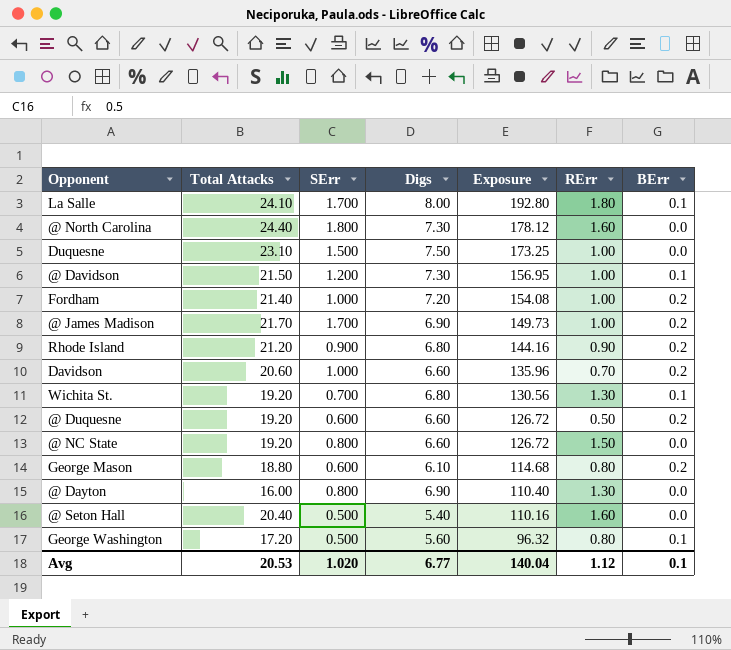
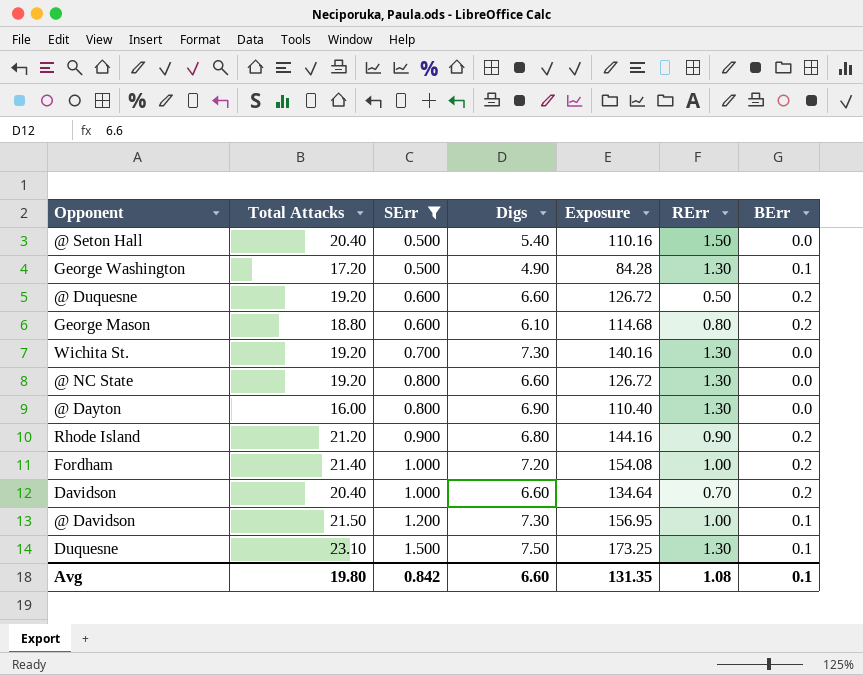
filter: none -> SErr <= 1.500
row order: Exposure descending -> SErr ascending
@ Seton Hall | RErr: 1.60 -> 1.50
George Washington | Digs: 5.60 -> 4.90
George Washington | Exposure: 96.32 -> 84.28
George Washington | RErr: 0.80 -> 1.30
Wichita St. | Digs: 6.80 -> 7.30
Wichita St. | Exposure: 130.56 -> 140.16
Wichita St. | BErr: 0.1 -> 0.0
@ NC State | RErr: 1.50 -> 1.30
Davidson | Total Attacks: 20.60 -> 20.40
Davidson | Exposure: 135.96 -> 134.64
Duquesne | RErr: 1.00 -> 1.30
Duquesne | BErr: 0.0 -> 0.1
Avg | Total Attacks: 20.53 -> 19.80
Avg | SErr: 1.020 -> 0.842
Avg | Digs: 6.77 -> 6.60
Avg | Exposure: 140.04 -> 131.35
Avg | RErr: 1.12 -> 1.08

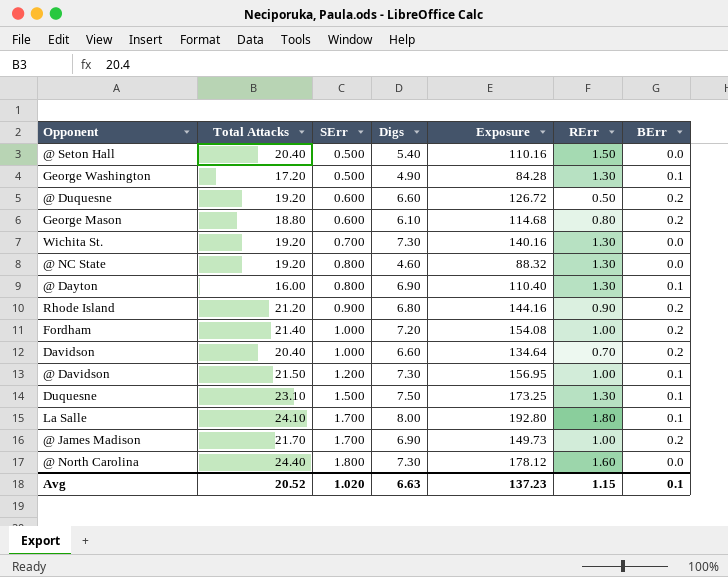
filter: SErr <= 1.500 -> none
@ NC State | Digs: 6.60 -> 4.60
@ NC State | Exposure: 126.72 -> 88.32
@ Dayton | BErr: 0.0 -> 0.1
Avg | Total Attacks: 19.80 -> 20.52
Avg | SErr: 0.842 -> 1.020
Avg | Digs: 6.60 -> 6.63
Avg | Exposure: 131.35 -> 137.23
Avg | RErr: 1.08 -> 1.15

